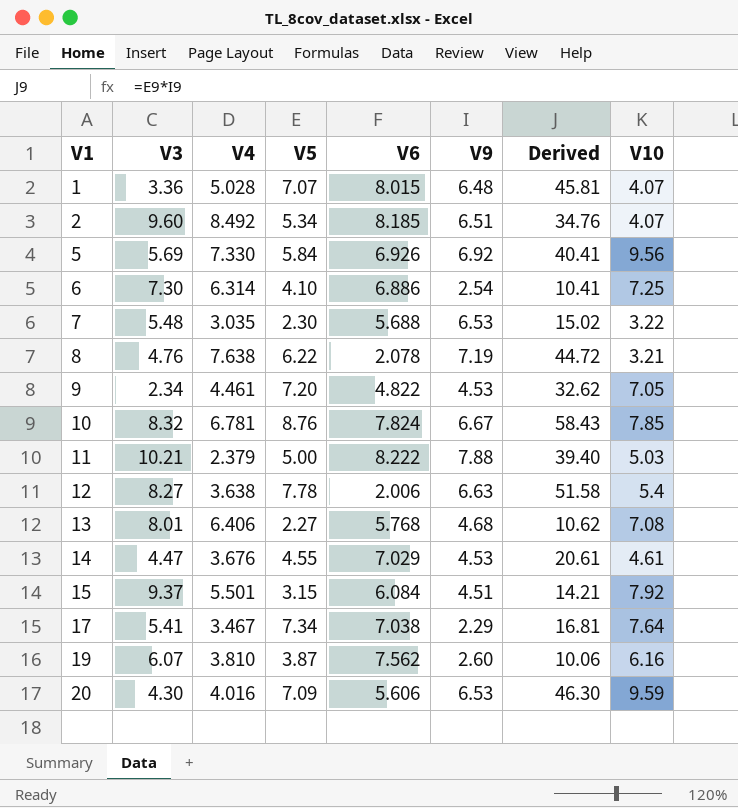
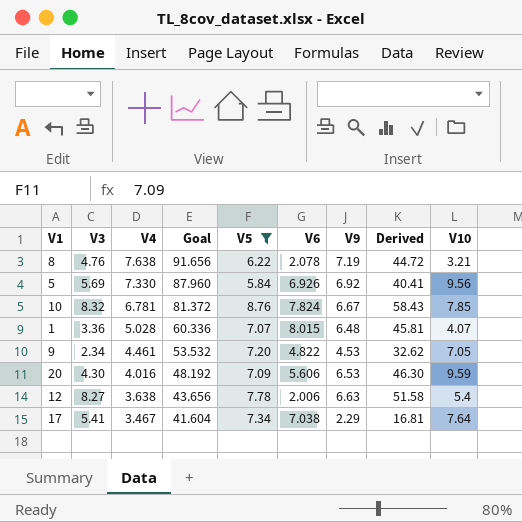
filter: none -> V5 >= 5.84
row order: V1 ascending -> V4 descending
column Goal | formula: none -> [V4] * 12

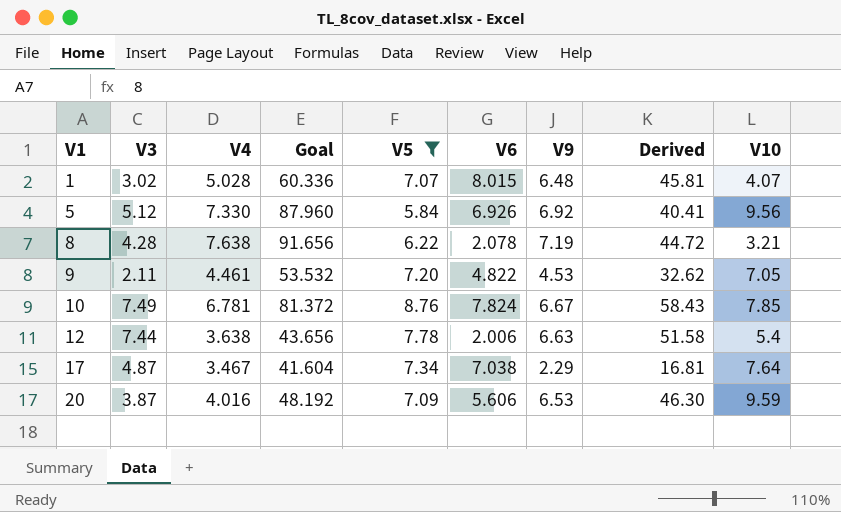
row order: V4 descending -> V1 ascending
1 | V3: 3.36 -> 3.02
5 | V3: 5.69 -> 5.12
8 | V3: 4.76 -> 4.28
9 | V3: 2.34 -> 2.11
10 | V3: 8.32 -> 7.49
12 | V3: 8.27 -> 7.44
17 | V3: 5.41 -> 4.87
20 | V3: 4.30 -> 3.87

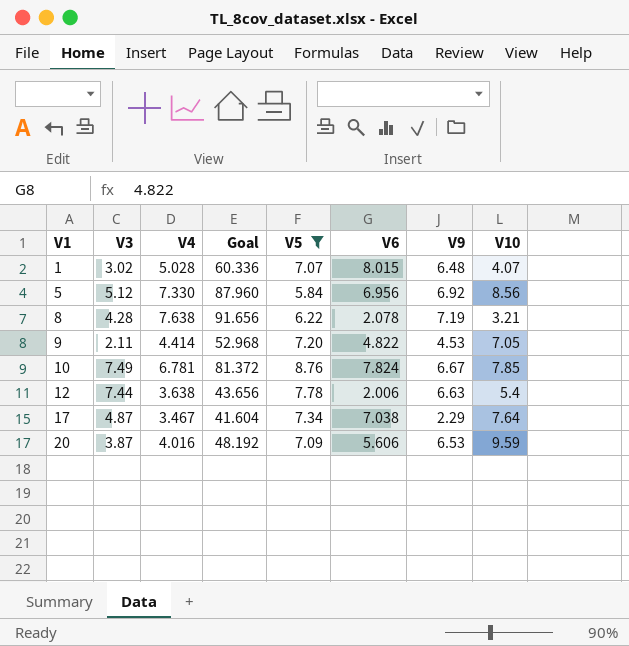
column Derived | formula: [V5] * [V9] -> none
5 | V6: 6.926 -> 6.956
5 | V10: 9.56 -> 8.56
9 | V4: 4.461 -> 4.414
9 | Goal: 53.532 -> 52.968

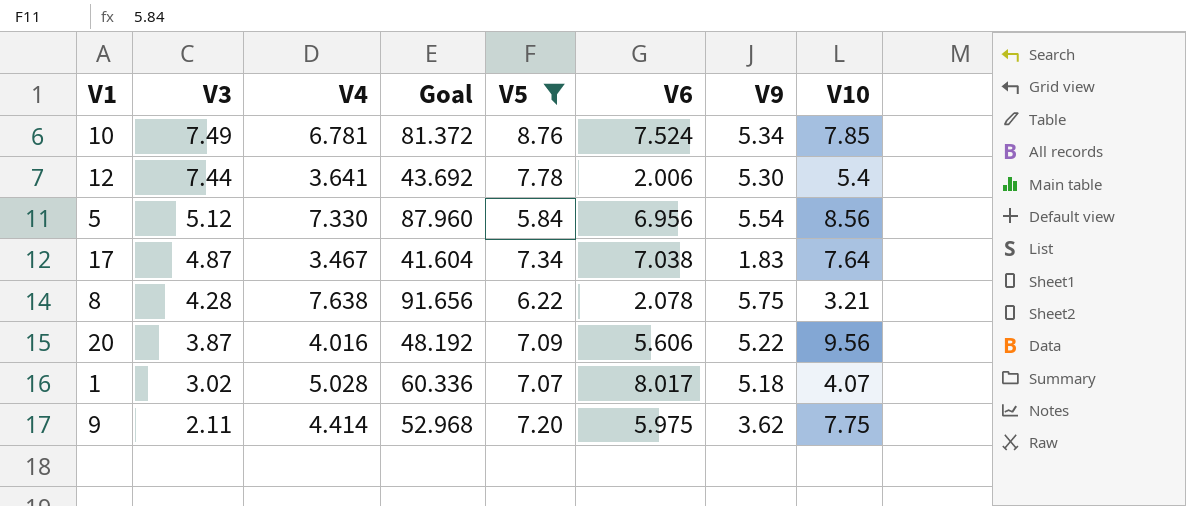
row order: V1 ascending -> V3 descending
10 | V6: 7.824 -> 7.524
10 | V9: 6.67 -> 5.34
12 | V4: 3.638 -> 3.641
12 | Goal: 43.656 -> 43.692
12 | V9: 6.63 -> 5.30
5 | V9: 6.92 -> 5.54
17 | V9: 2.29 -> 1.83
8 | V9: 7.19 -> 5.75
20 | V9: 6.53 -> 5.22
20 | V10: 9.59 -> 9.56
1 | V6: 8.015 -> 8.017
1 | V9: 6.48 -> 5.18
9 | V6: 4.822 -> 5.975
9 | V9: 4.53 -> 3.62
9 | V10: 7.05 -> 7.75

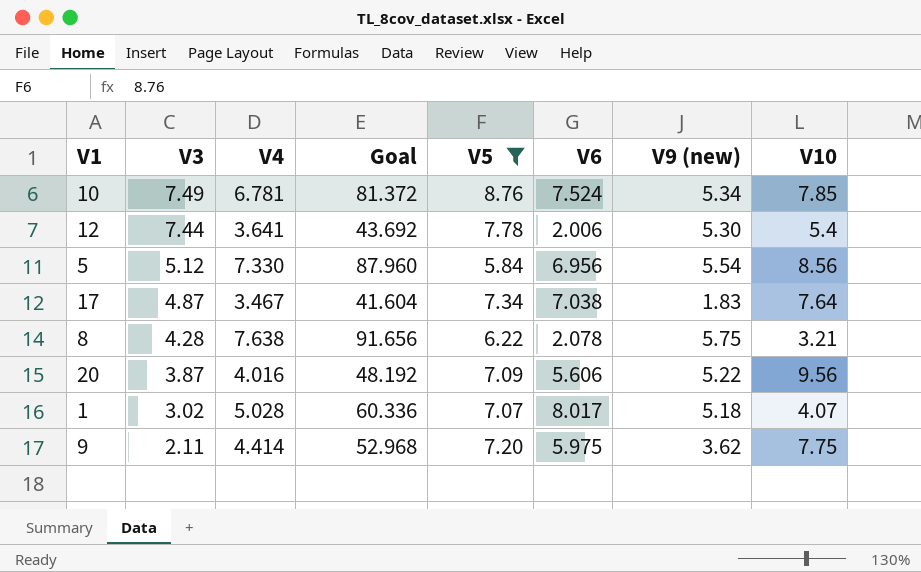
column name: V9 -> V9 (new)

